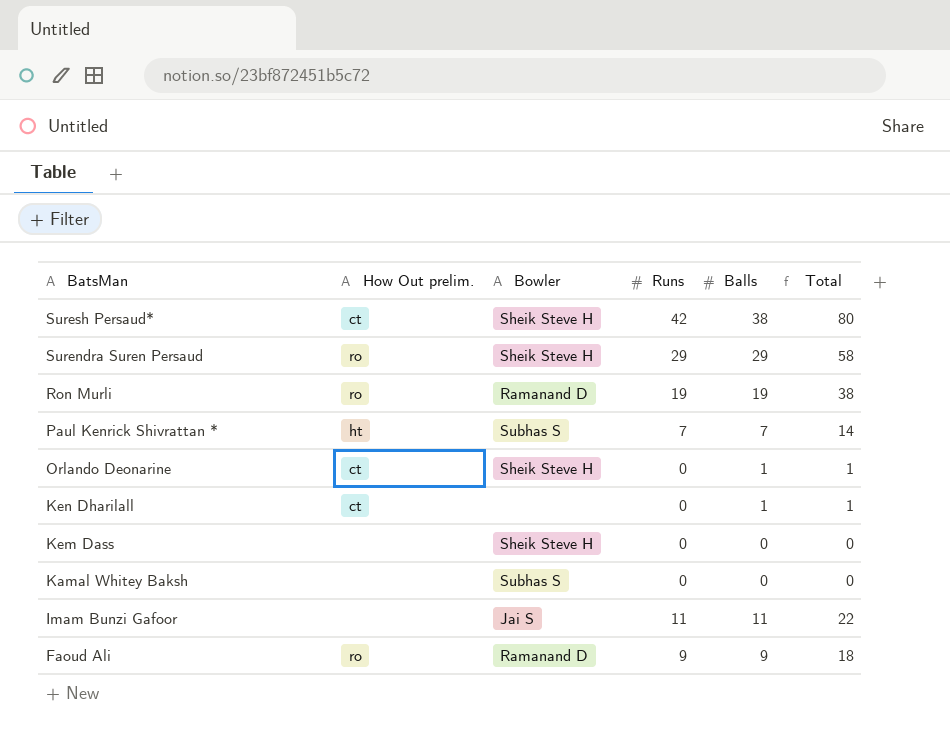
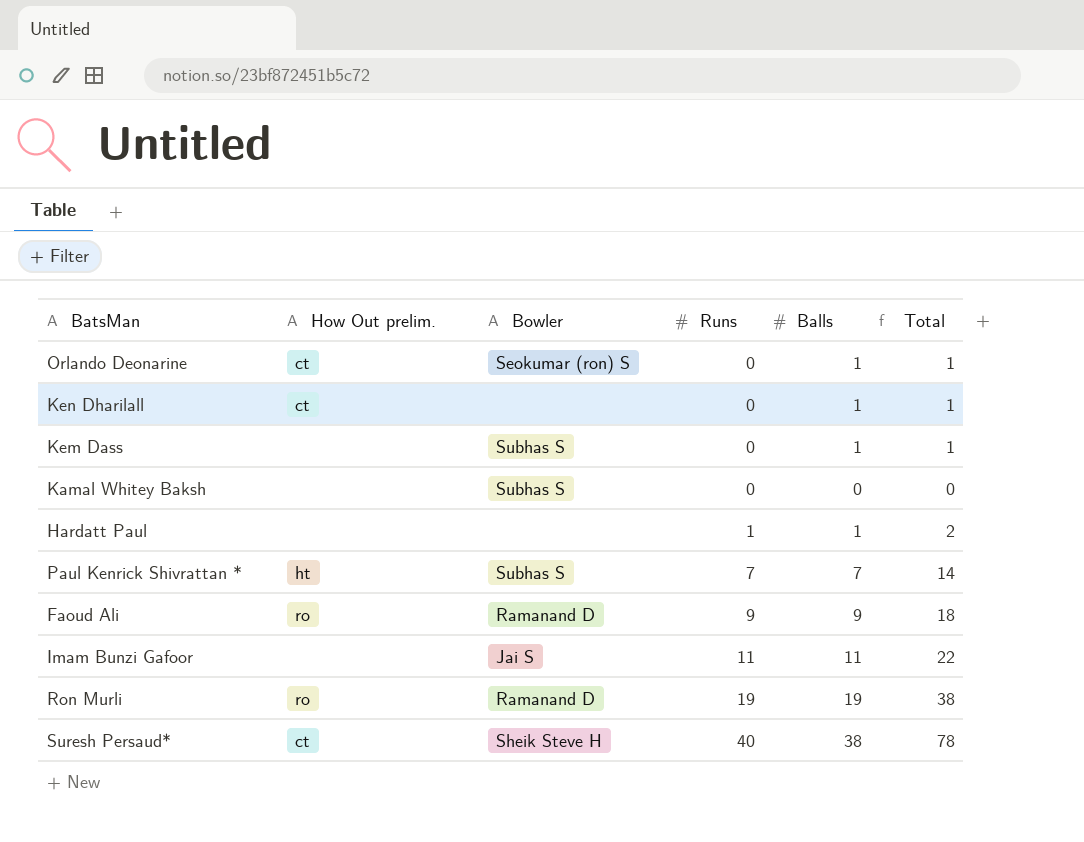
row order: BatsMan descending -> Runs ascending
row Surendra Suren Persaud: ro | Sheik Steve H | 29 | 29 | 58 -> none
Orlando Deonarine | Bowler: Sheik Steve H -> Seokumar (ron) S
Kem Dass | Bowler: Sheik Steve H -> Subhas S
Kem Dass | Balls: 0 -> 1
Kem Dass | Total: 0 -> 1
row Hardatt Paul: none -> none | none | 1 | 1 | 2
Suresh Persaud* | Runs: 42 -> 40
Suresh Persaud* | Total: 80 -> 78

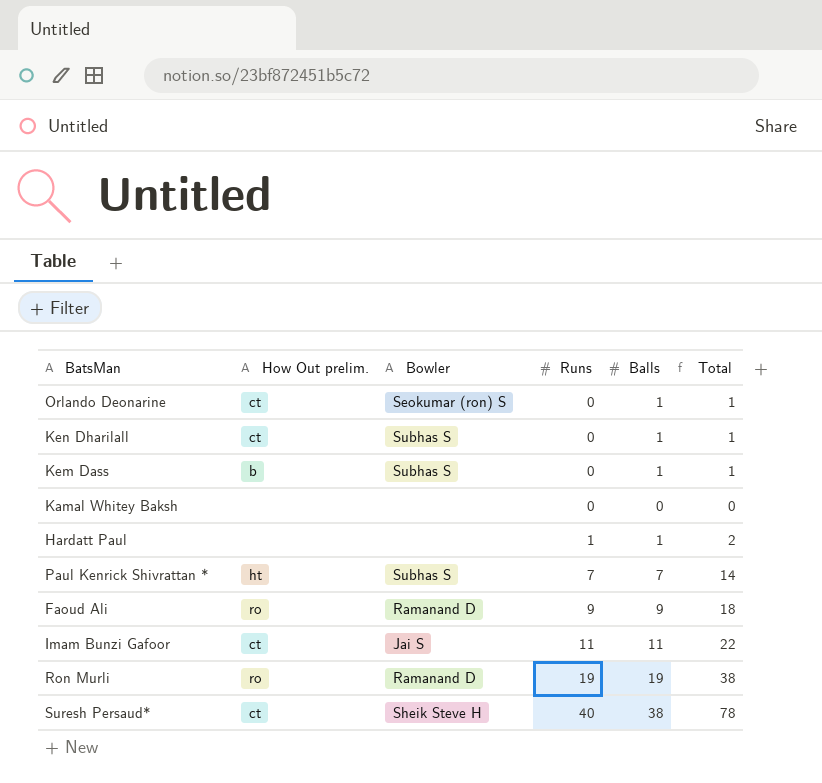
Ken Dharilall | Bowler: none -> Subhas S
Kem Dass | How Out prelim.: none -> b
Kamal Whitey Baksh | Bowler: Subhas S -> none
Imam Bunzi Gafoor | How Out prelim.: none -> ct

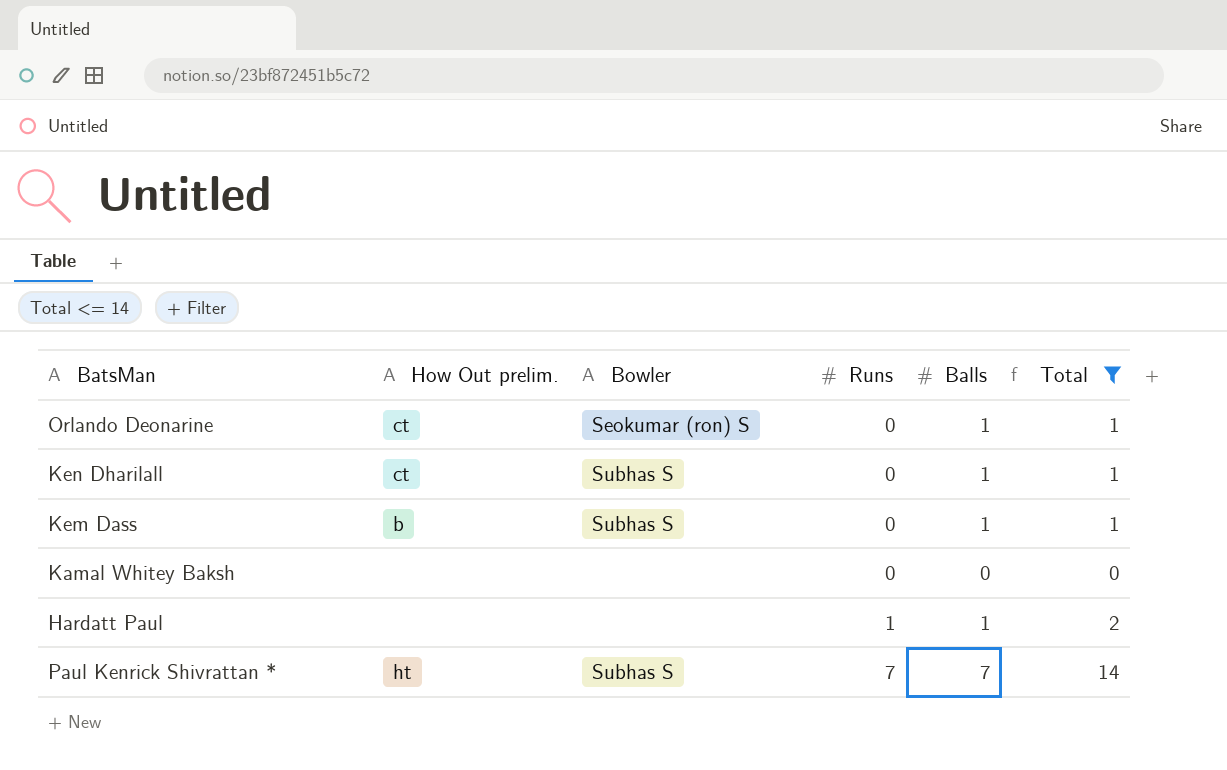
filter: none -> Total <= 14

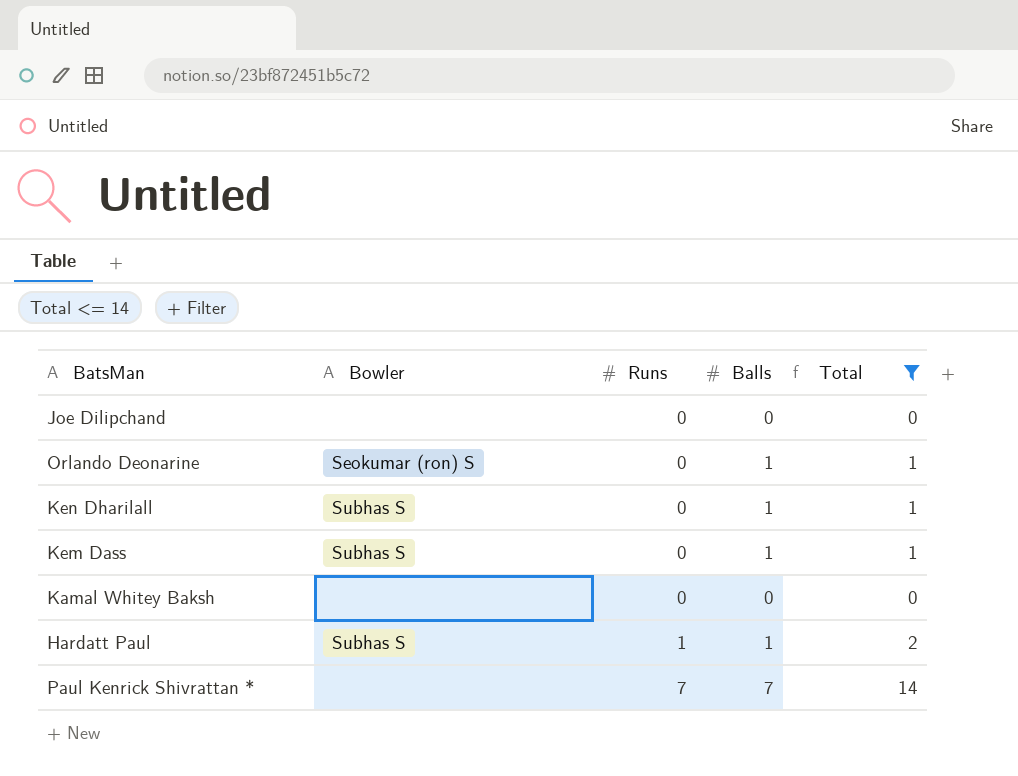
column How Out prelim. | position: 2 -> none
row Joe Dilipchand: none -> none | 0 | 0 | 0
Hardatt Paul | Bowler: none -> Subhas S
Paul Kenrick Shivrattan * | Bowler: Subhas S -> none

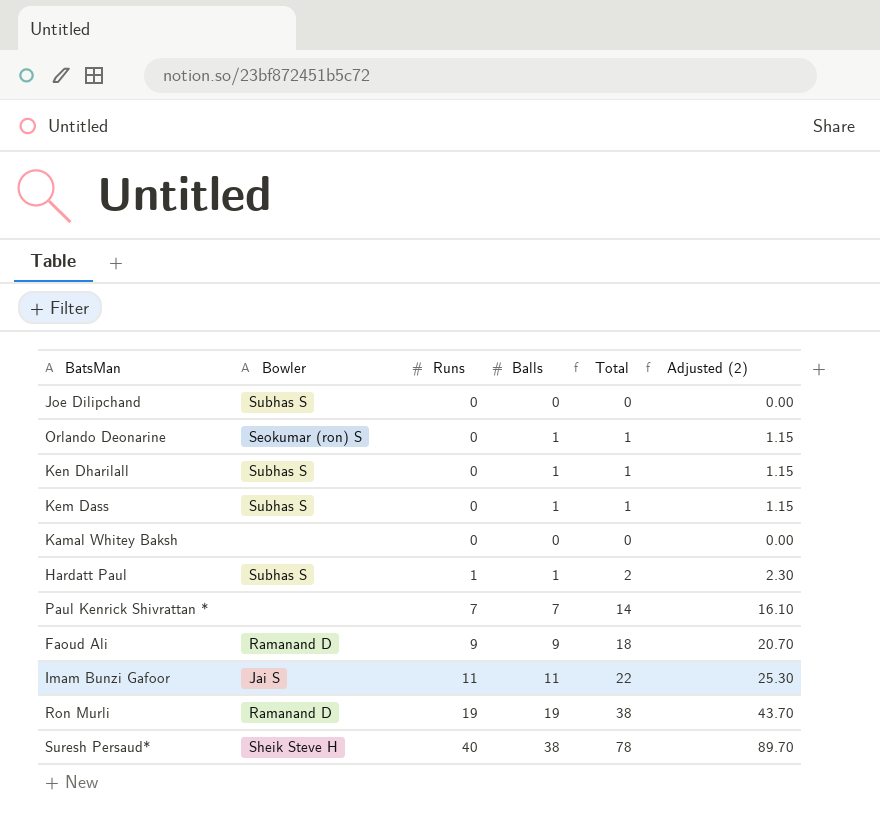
filter: Total <= 14 -> none
column Adjusted (2) | formula: none -> [Total] * 1.15
Joe Dilipchand | Bowler: none -> Subhas S

